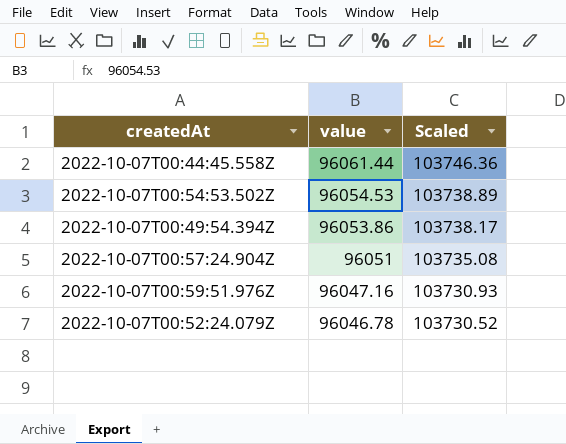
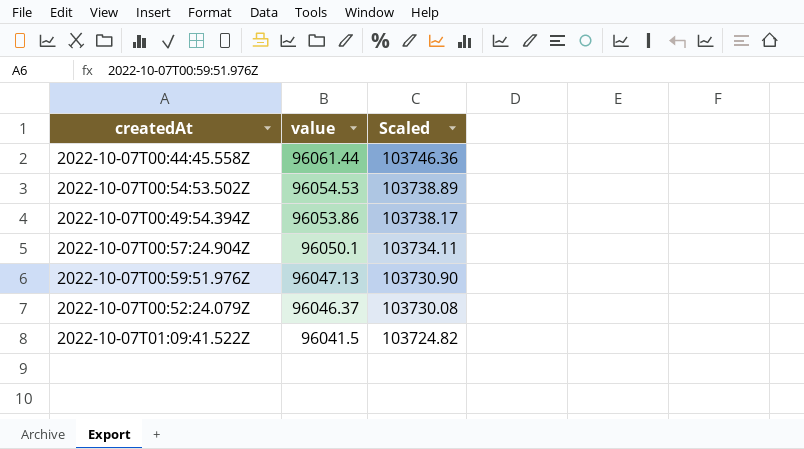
2022-10-07T00:57:24.904Z | value: 96051 -> 96050.1
2022-10-07T00:57:24.904Z | Scaled: 103735.08 -> 103734.11
2022-10-07T00:59:51.976Z | value: 96047.16 -> 96047.13
2022-10-07T00:59:51.976Z | Scaled: 103730.93 -> 103730.90
2022-10-07T00:52:24.079Z | value: 96046.78 -> 96046.37
2022-10-07T00:52:24.079Z | Scaled: 103730.52 -> 103730.08
row 2022-10-07T01:09:41.522Z: none -> 96041.5 | 103724.82

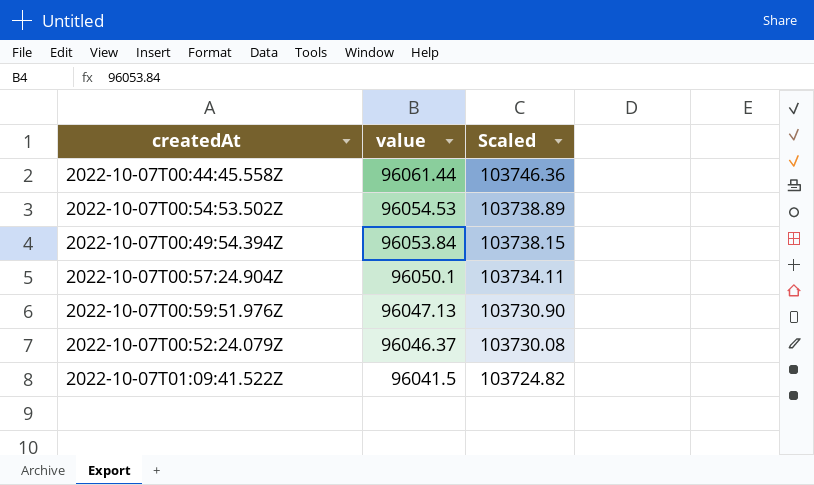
2022-10-07T00:49:54.394Z | value: 96053.86 -> 96053.84
2022-10-07T00:49:54.394Z | Scaled: 103738.17 -> 103738.15

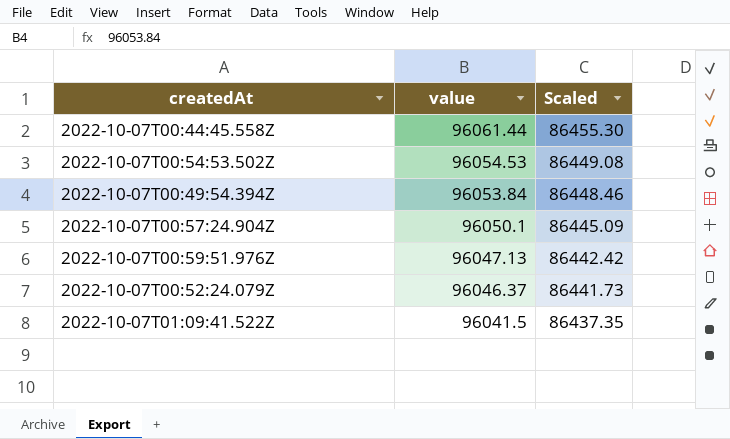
column Scaled | formula: [value] * 1.08 -> [value] * 0.9

